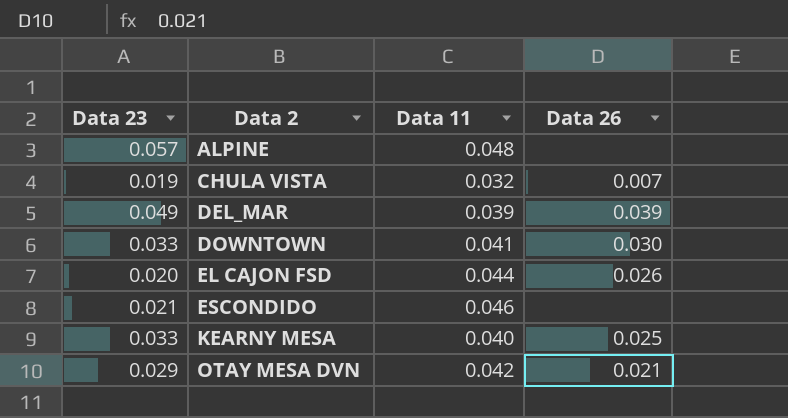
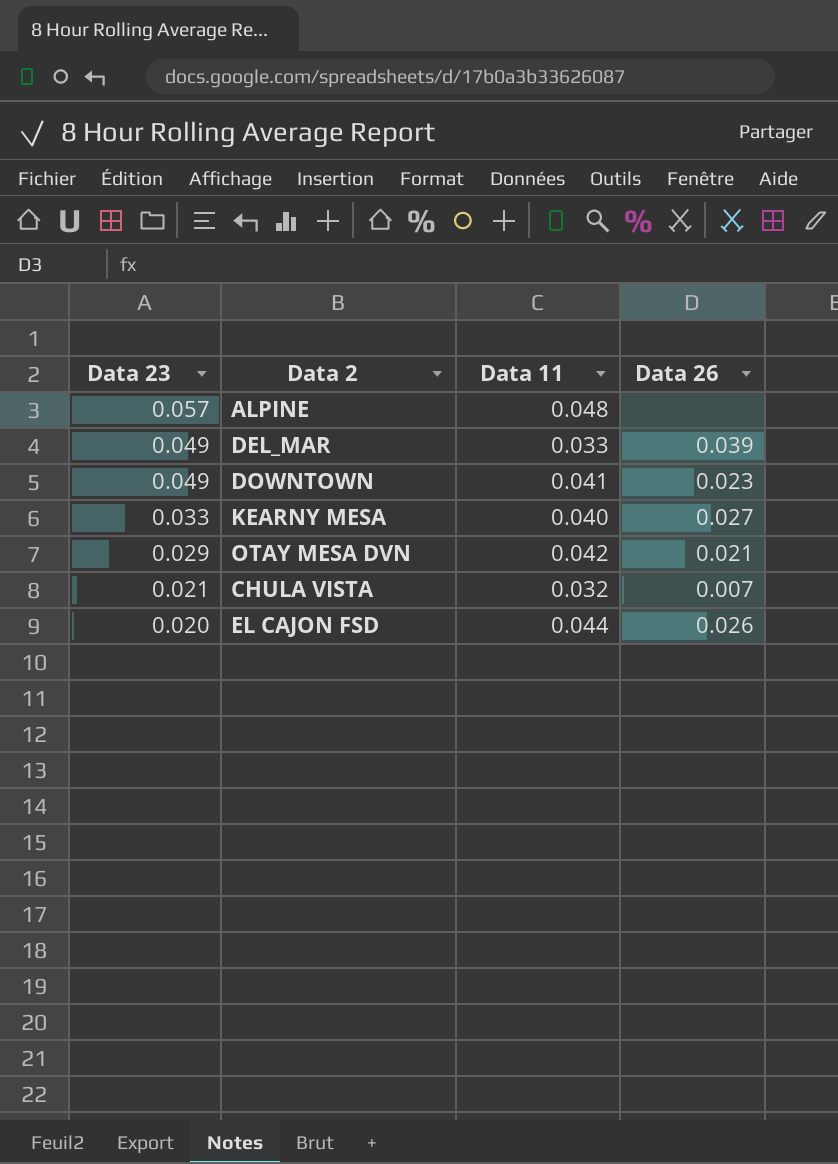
row order: Data 2 ascending -> Data 23 descending
row ESCONDIDO: 0.021 | 0.046 | none -> none
DEL_MAR | Data 11: 0.039 -> 0.033
DOWNTOWN | Data 23: 0.033 -> 0.049
DOWNTOWN | Data 26: 0.030 -> 0.023
KEARNY MESA | Data 26: 0.025 -> 0.027
CHULA VISTA | Data 23: 0.019 -> 0.021

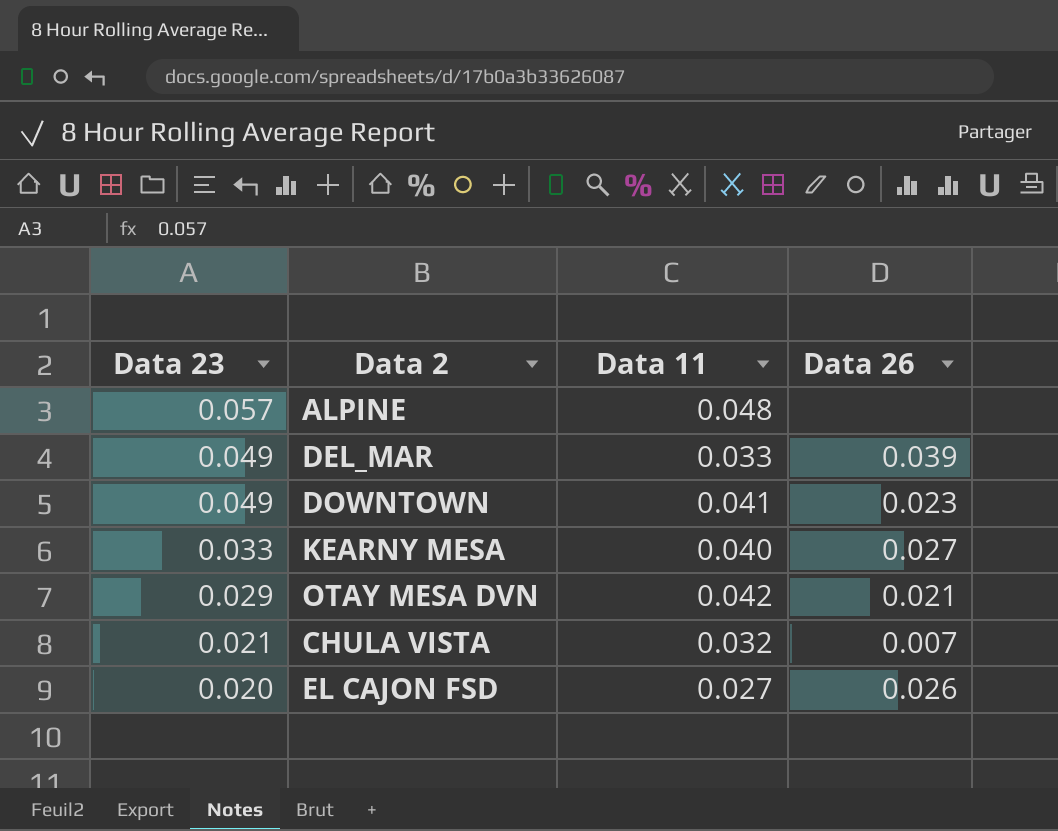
EL CAJON FSD | Data 11: 0.044 -> 0.027

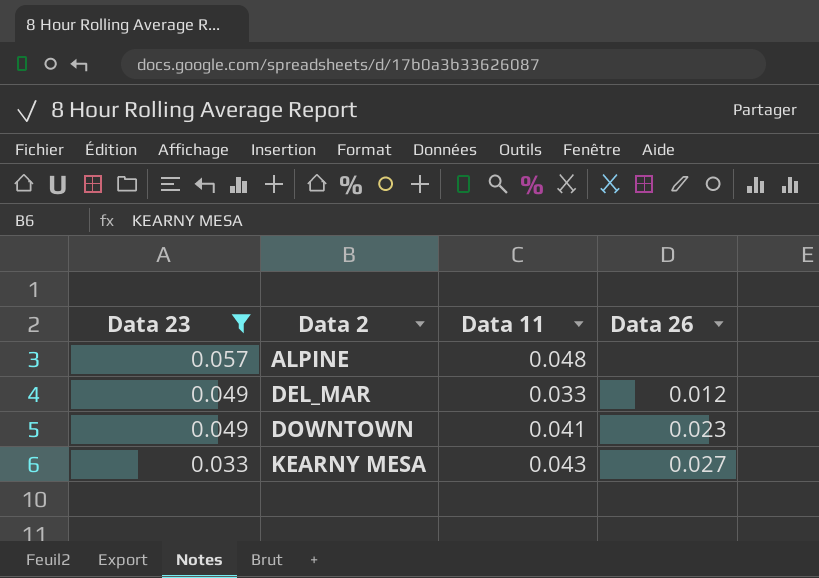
filter: none -> Data 23 >= 0.033
DEL_MAR | Data 26: 0.039 -> 0.012
KEARNY MESA | Data 11: 0.040 -> 0.043

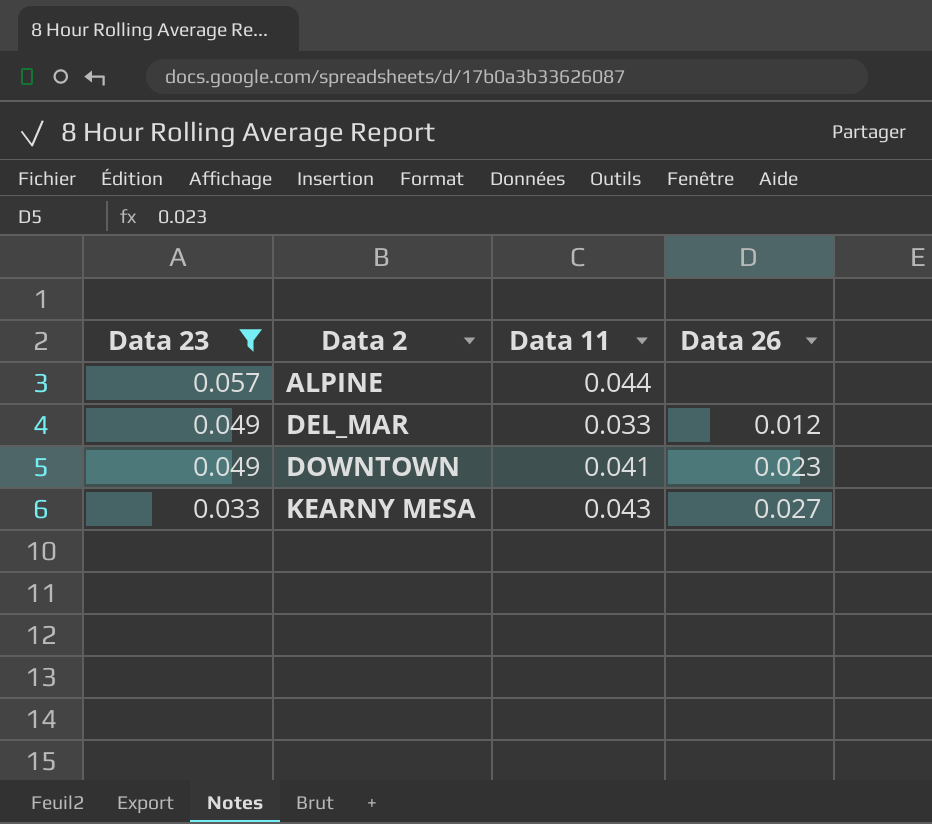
ALPINE | Data 11: 0.048 -> 0.044

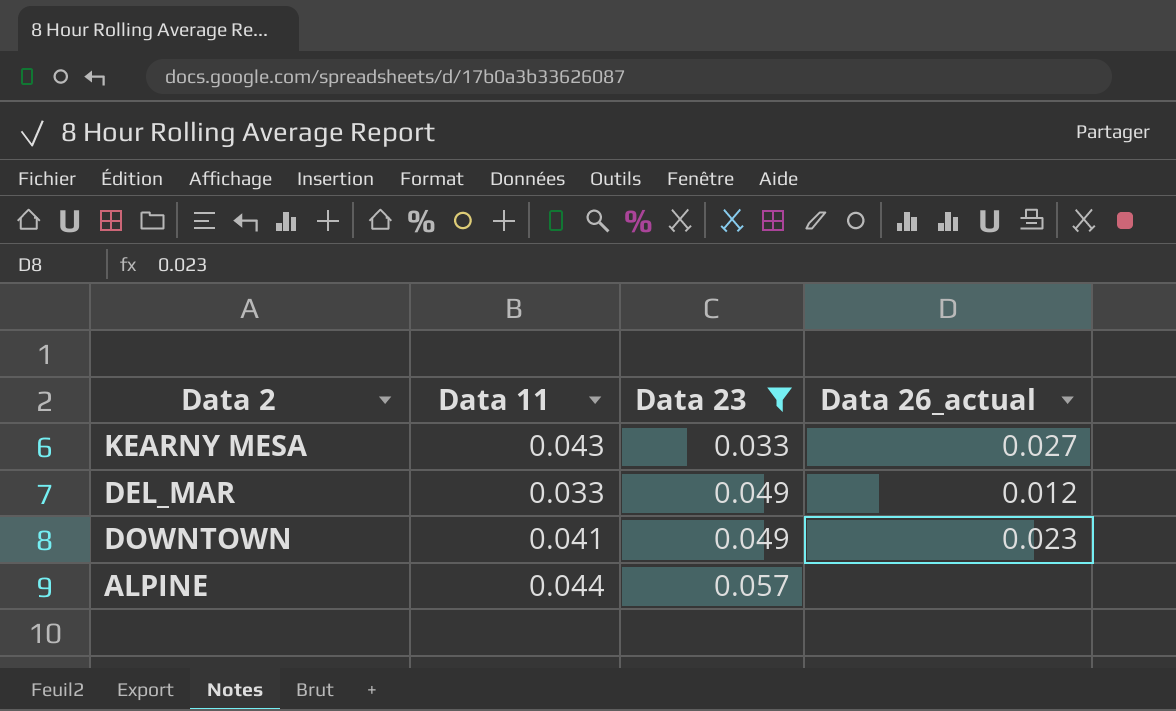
row order: Data 23 descending -> Data 23 ascending
column Data 23 | position: 1 -> 3
column name: Data 26 -> Data 26_actual

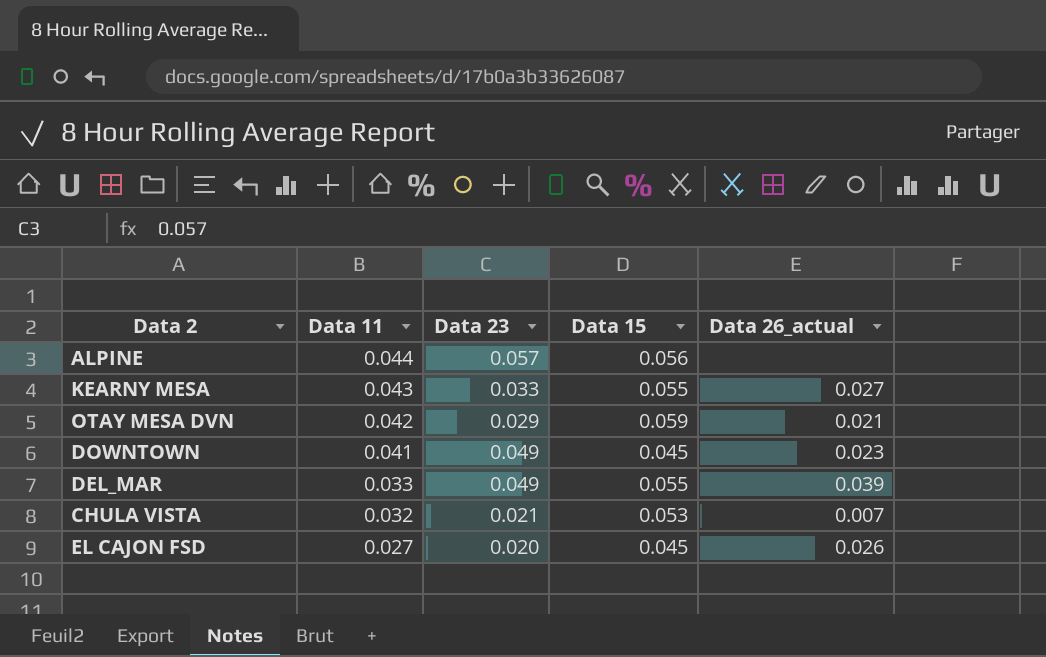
filter: Data 23 >= 0.033 -> none
row order: Data 23 ascending -> Data 11 descending
column Data 15 | position: none -> 4
DEL_MAR | Data 26_actual: 0.012 -> 0.039

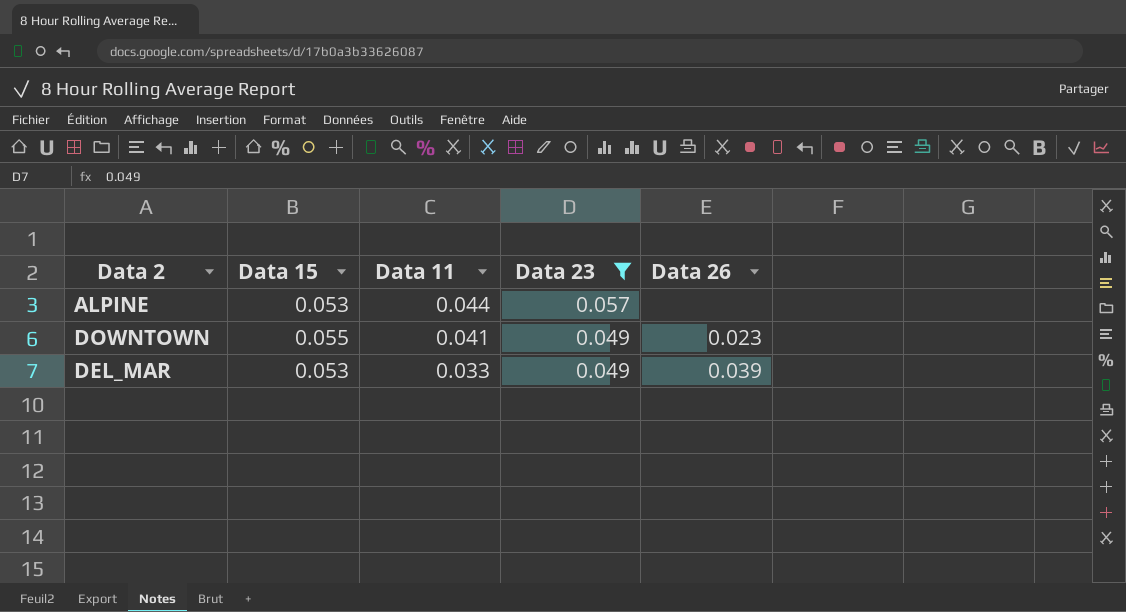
filter: none -> Data 23 >= 0.049
column Data 15 | position: 4 -> 2
column name: Data 26_actual -> Data 26
ALPINE | Data 15: 0.056 -> 0.053
DOWNTOWN | Data 15: 0.045 -> 0.055
DEL_MAR | Data 15: 0.055 -> 0.053

